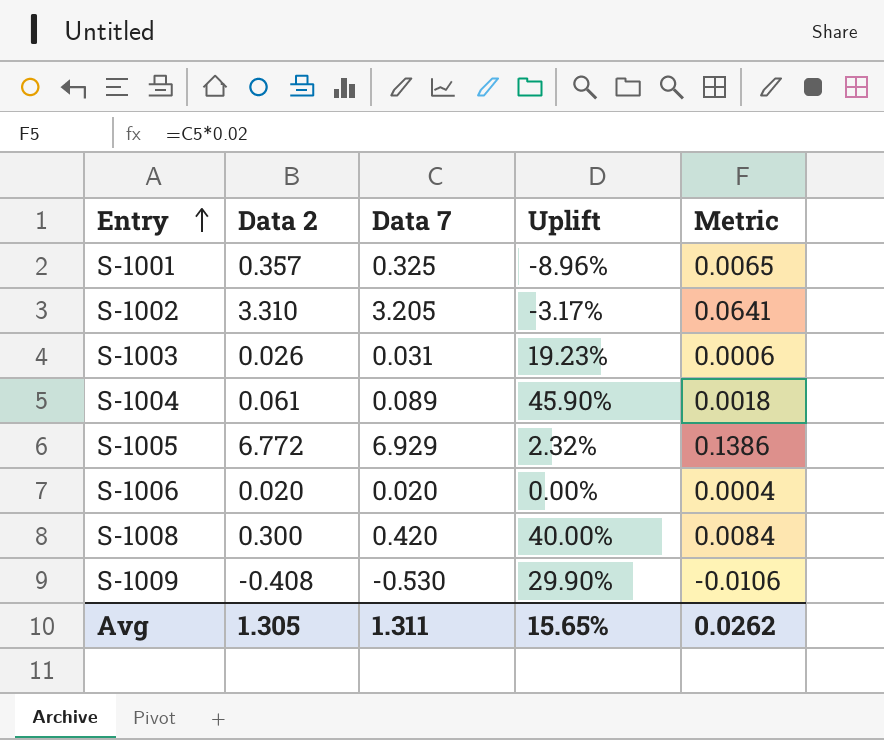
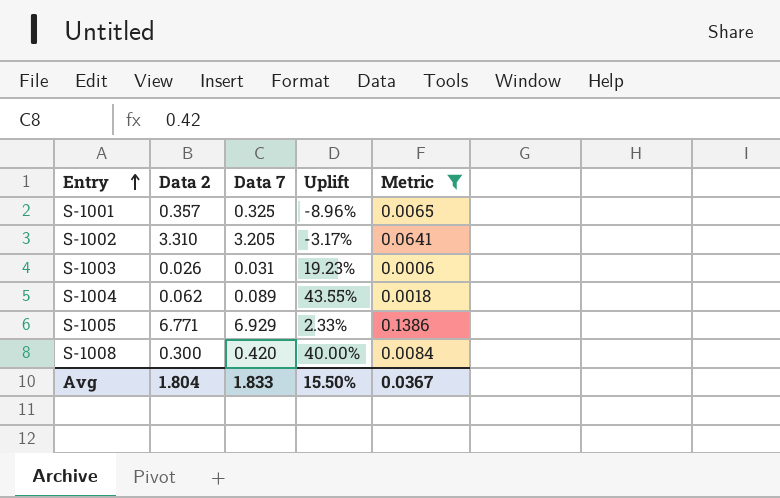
filter: none -> Metric >= 0.0006
S-1004 | Data 2: 0.061 -> 0.062
S-1004 | Uplift: 45.90% -> 43.55%
S-1005 | Data 2: 6.772 -> 6.771
S-1005 | Uplift: 2.32% -> 2.33%
Avg | Data 2: 1.305 -> 1.804
Avg | Data 7: 1.311 -> 1.833
Avg | Uplift: 15.65% -> 15.50%
Avg | Metric: 0.0262 -> 0.0367

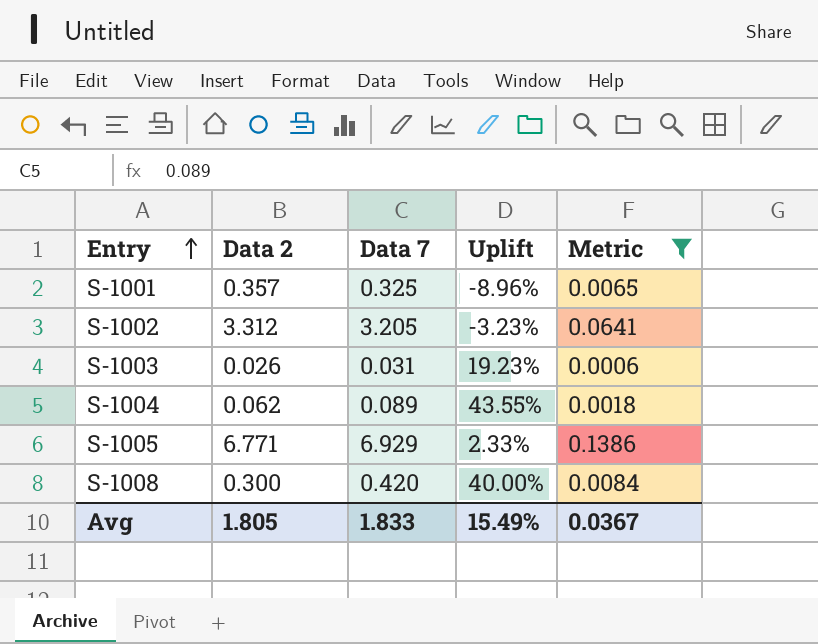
S-1002 | Data 2: 3.310 -> 3.312
S-1002 | Uplift: -3.17% -> -3.23%
Avg | Data 2: 1.804 -> 1.805
Avg | Uplift: 15.50% -> 15.49%

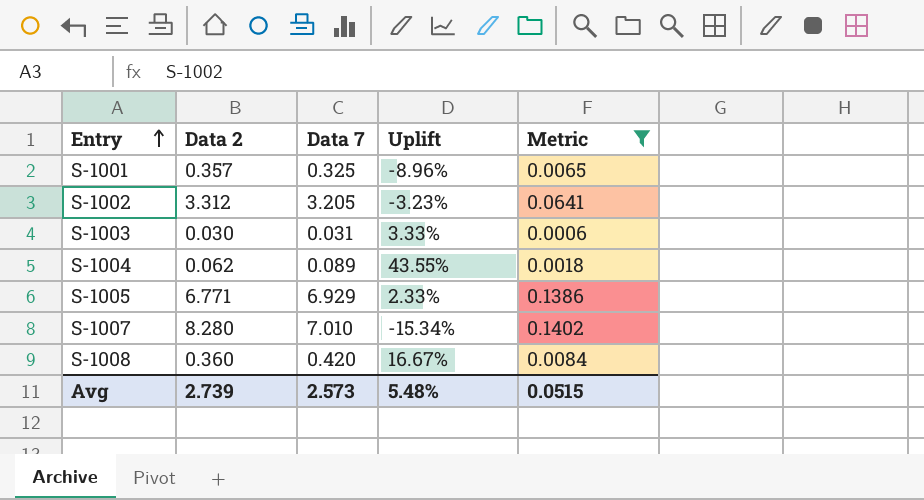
S-1003 | Data 2: 0.026 -> 0.030
S-1003 | Uplift: 19.23% -> 3.33%
row S-1007: none -> 8.280 | 7.010 | -15.34% | 0.1402
S-1008 | Data 2: 0.300 -> 0.360
S-1008 | Uplift: 40.00% -> 16.67%
Avg | Data 2: 1.805 -> 2.739
Avg | Data 7: 1.833 -> 2.573
Avg | Uplift: 15.49% -> 5.48%
Avg | Metric: 0.0367 -> 0.0515

